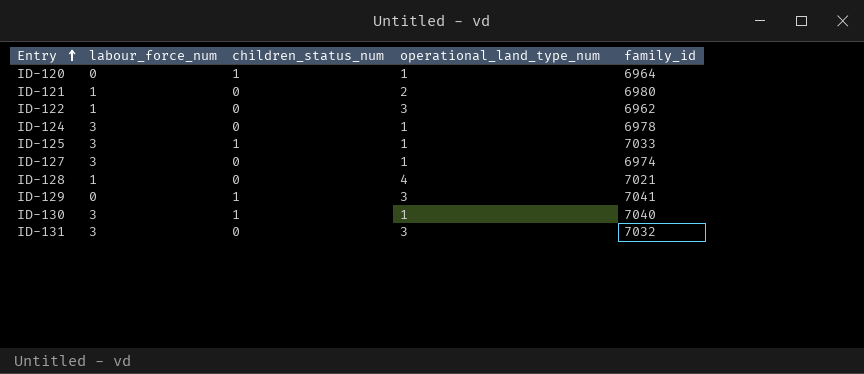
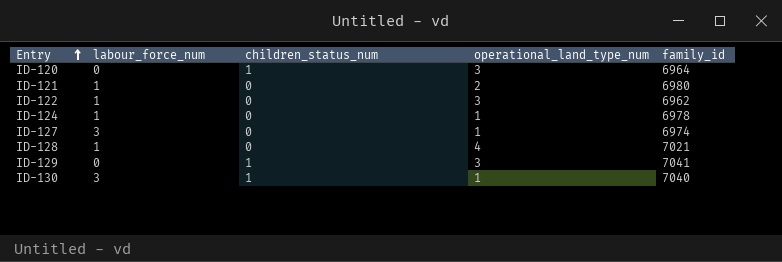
row ID-125: 3 | 1 | 1 | 7033 -> none
row ID-131: 3 | 0 | 3 | 7032 -> none
ID-120 | operational_land_type_num: 1 -> 3
ID-124 | labour_force_num: 3 -> 1

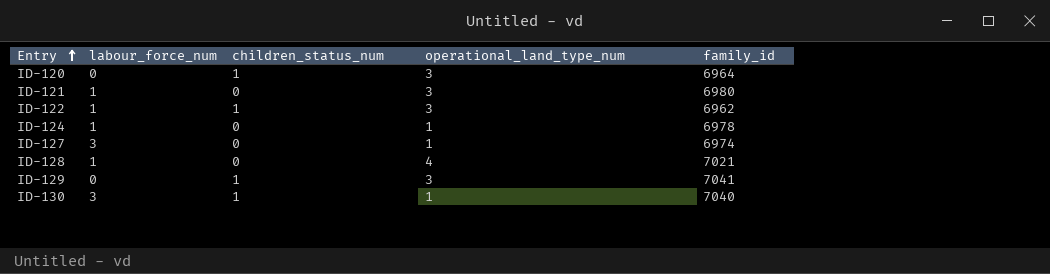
ID-121 | operational_land_type_num: 2 -> 3
ID-122 | children_status_num: 0 -> 1

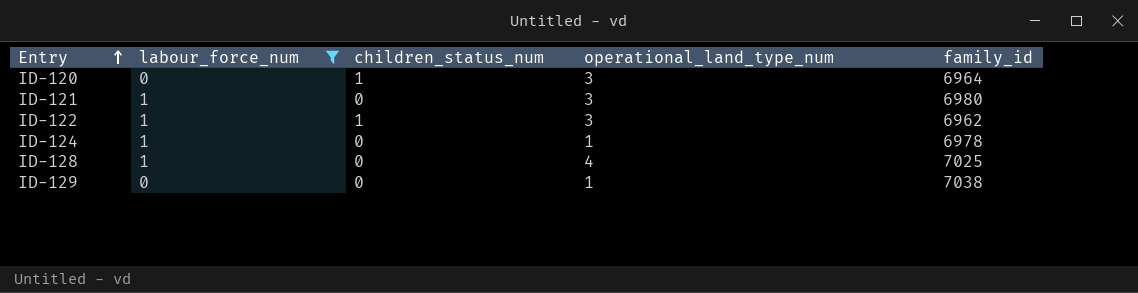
filter: none -> labour_force_num != 3
ID-128 | family_id: 7021 -> 7025
ID-129 | children_status_num: 1 -> 0
ID-129 | operational_land_type_num: 3 -> 1
ID-129 | family_id: 7041 -> 7038

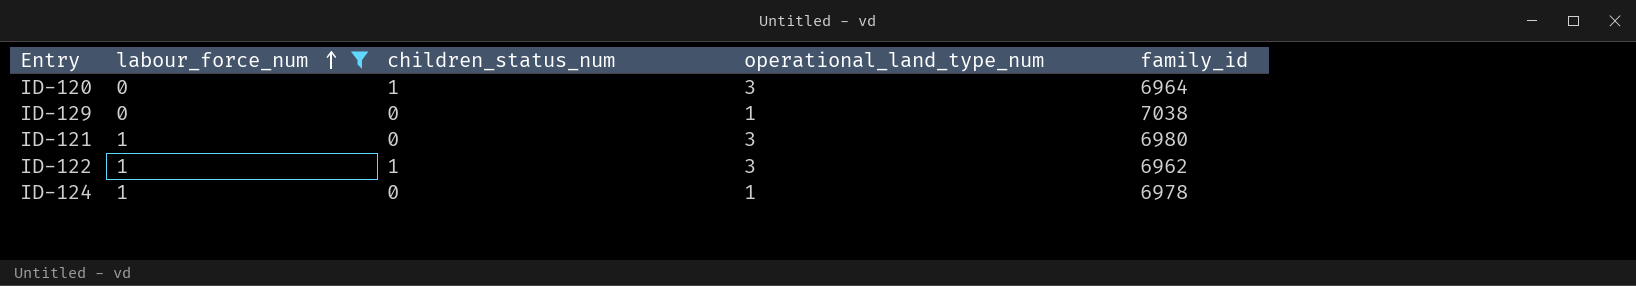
row order: Entry ascending -> labour_force_num ascending
row ID-128: 1 | 0 | 4 | 7025 -> none

